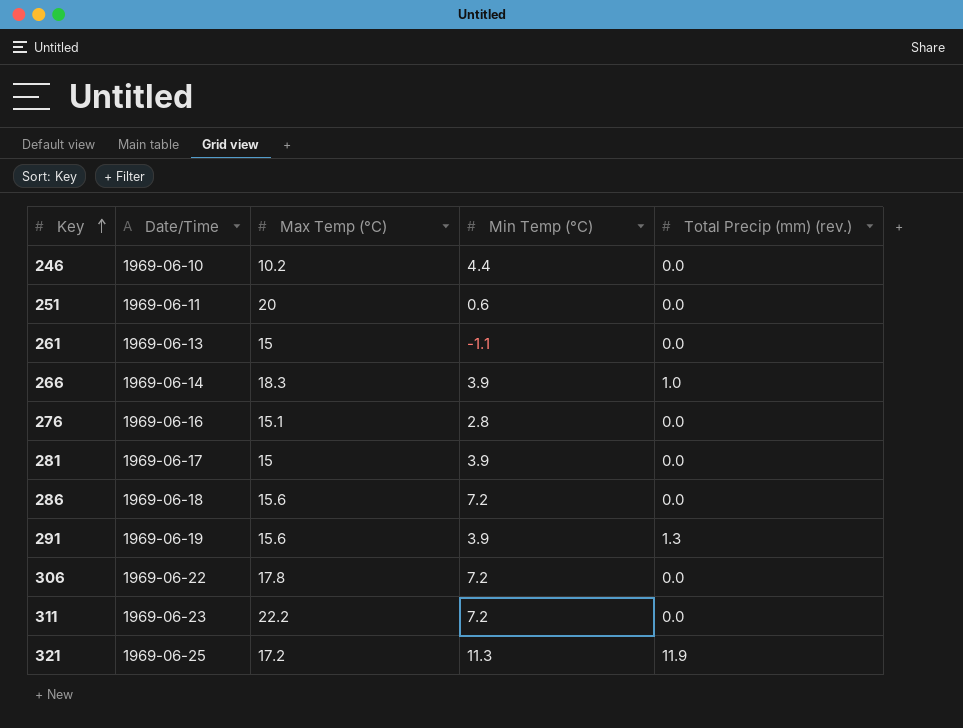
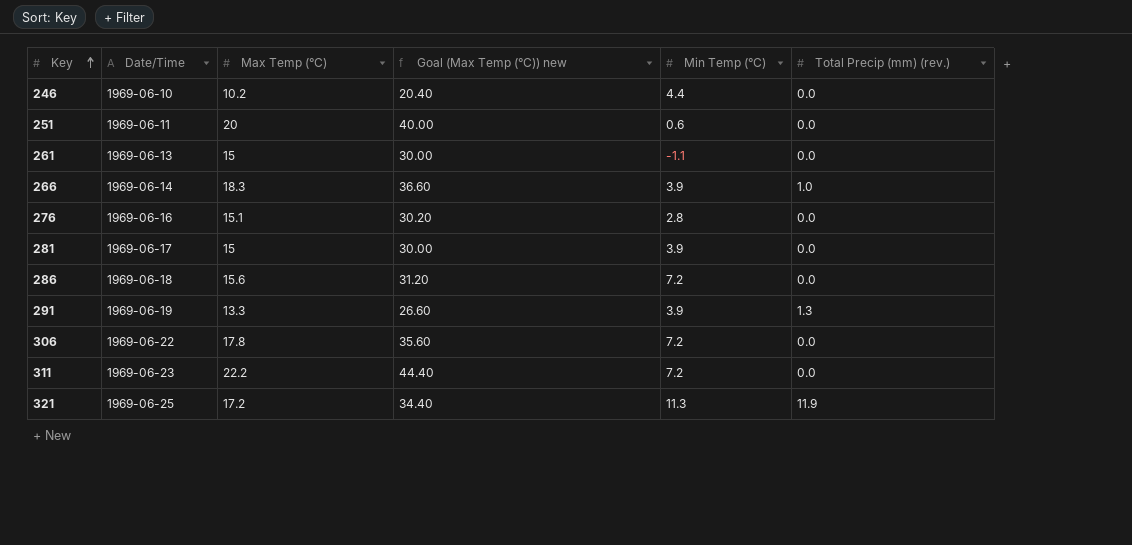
column Goal (Max Temp (°C)) new | formula: none -> [Max Temp (°C)] * 2
291 | Max Temp (°C): 15.6 -> 13.3

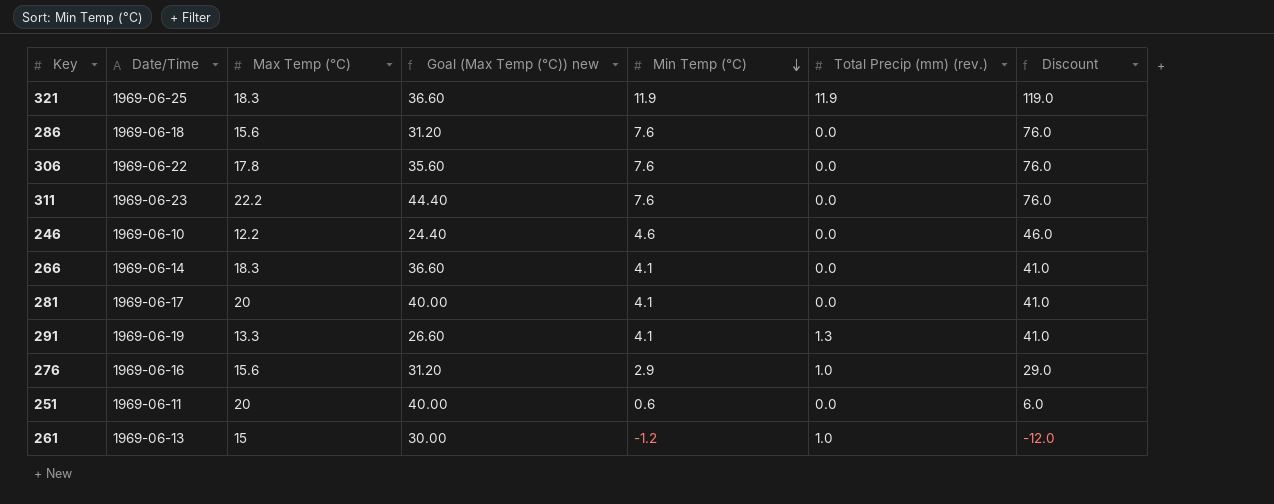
row order: Key ascending -> Min Temp (°C) descending
column Discount | formula: none -> [Min Temp (°C)] * 10
321 | Max Temp (°C): 17.2 -> 18.3
321 | Goal (Max Temp (°C)) new: 34.40 -> 36.60
321 | Min Temp (°C): 11.3 -> 11.9
286 | Min Temp (°C): 7.2 -> 7.6
306 | Min Temp (°C): 7.2 -> 7.6
311 | Min Temp (°C): 7.2 -> 7.6
246 | Max Temp (°C): 10.2 -> 12.2
246 | Goal (Max Temp (°C)) new: 20.40 -> 24.40
246 | Min Temp (°C): 4.4 -> 4.6
266 | Min Temp (°C): 3.9 -> 4.1
266 | Total Precip (mm) (rev.): 1.0 -> 0.0
281 | Max Temp (°C): 15 -> 20
281 | Goal (Max Temp (°C)) new: 30.00 -> 40.00
281 | Min Temp (°C): 3.9 -> 4.1
291 | Min Temp (°C): 3.9 -> 4.1
276 | Max Temp (°C): 15.1 -> 15.6
276 | Goal (Max Temp (°C)) new: 30.20 -> 31.20
276 | Min Temp (°C): 2.8 -> 2.9
276 | Total Precip (mm) (rev.): 0.0 -> 1.0
261 | Min Temp (°C): -1.1 -> -1.2
261 | Total Precip (mm) (rev.): 0.0 -> 1.0

